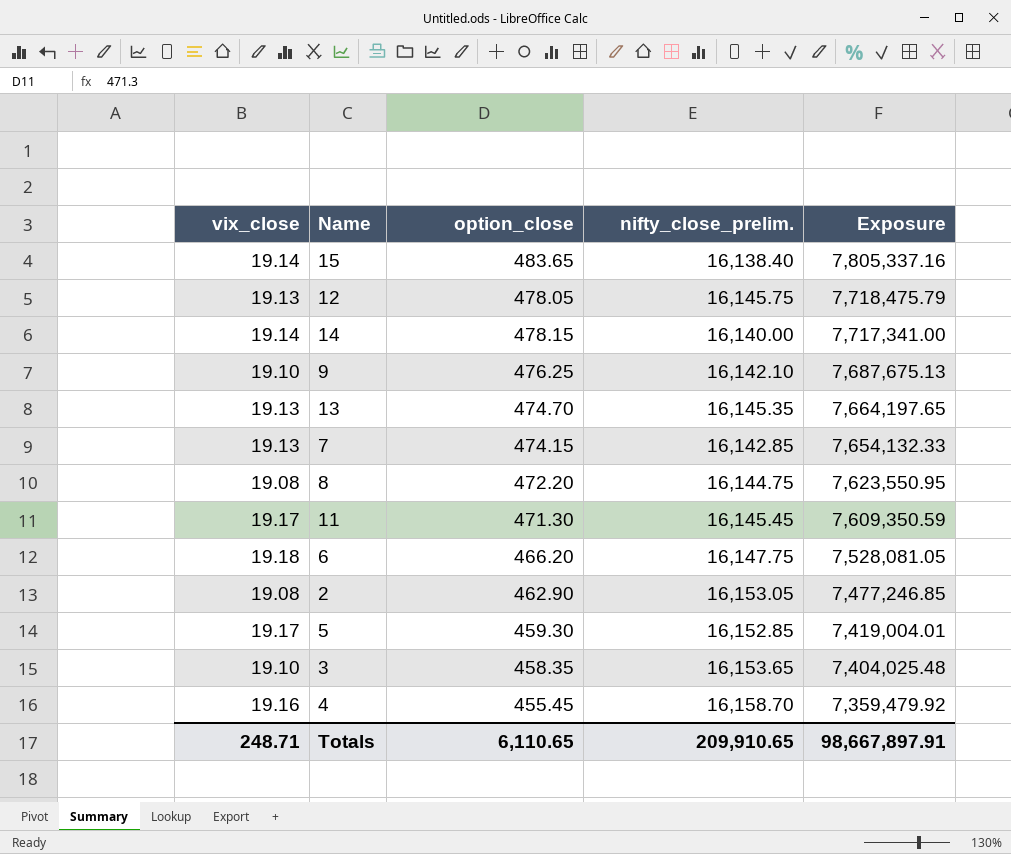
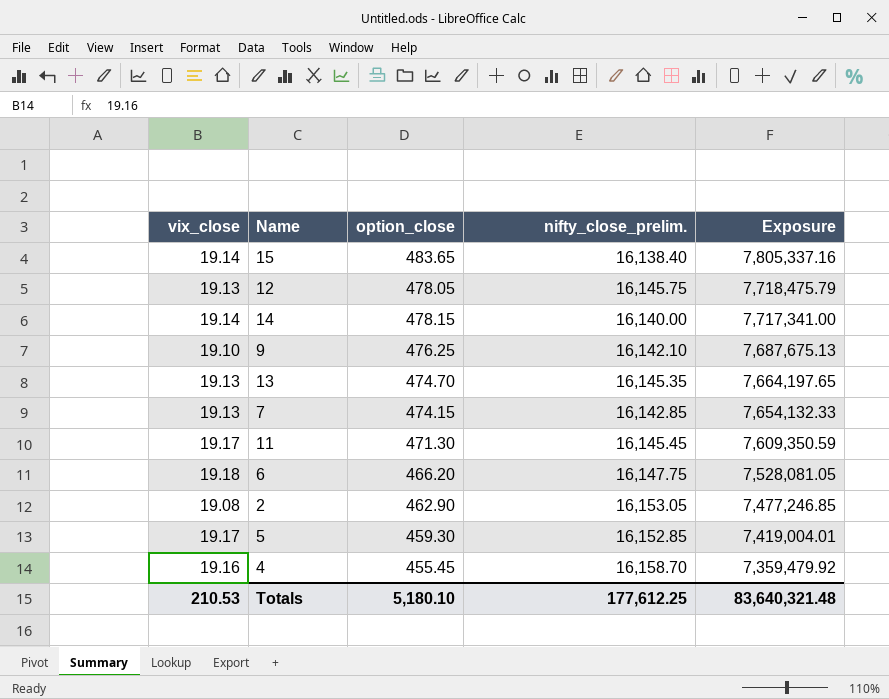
row 8: 19.08 | 472.20 | 16,144.75 | 7,623,550.95 -> none
row 3: 19.10 | 458.35 | 16,153.65 | 7,404,025.48 -> none
Totals | vix_close: 248.71 -> 210.53
Totals | option_close: 6,110.65 -> 5,180.10
Totals | nifty_close_prelim.: 209,910.65 -> 177,612.25
Totals | Exposure: 98,667,897.91 -> 83,640,321.48

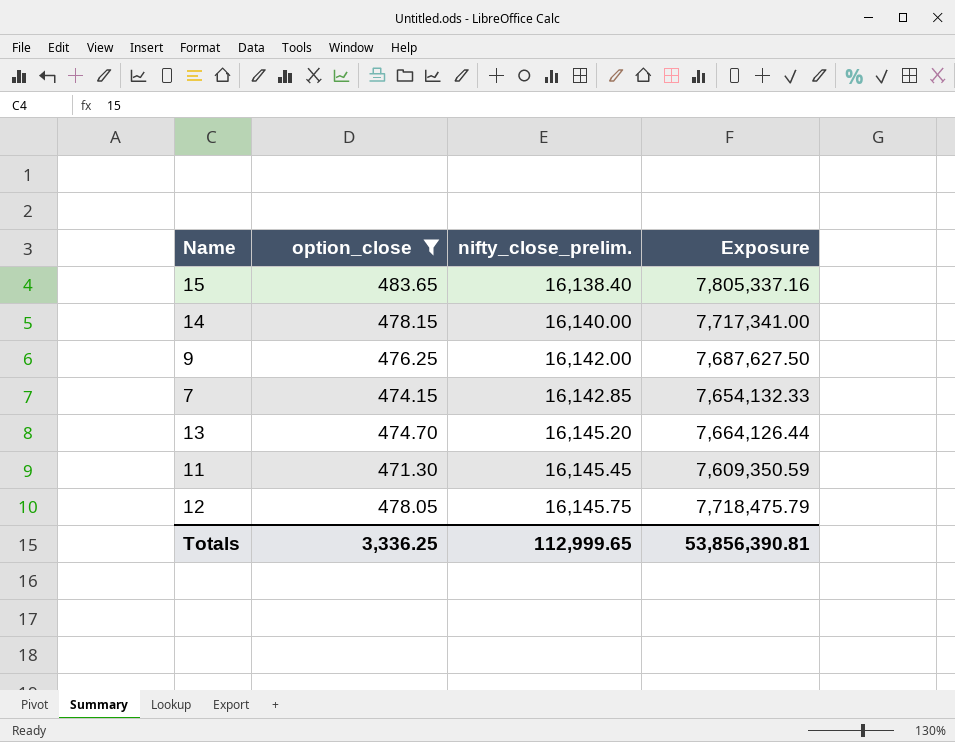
filter: none -> option_close >= 471.30
row order: Exposure descending -> nifty_close_prelim. ascending
column vix_close | position: 1 -> none
9 | nifty_close_prelim.: 16,142.10 -> 16,142.00
9 | Exposure: 7,687,675.13 -> 7,687,627.50
13 | nifty_close_prelim.: 16,145.35 -> 16,145.20
13 | Exposure: 7,664,197.65 -> 7,664,126.44
Totals | option_close: 5,180.10 -> 3,336.25
Totals | nifty_close_prelim.: 177,612.25 -> 112,999.65
Totals | Exposure: 83,640,321.48 -> 53,856,390.81

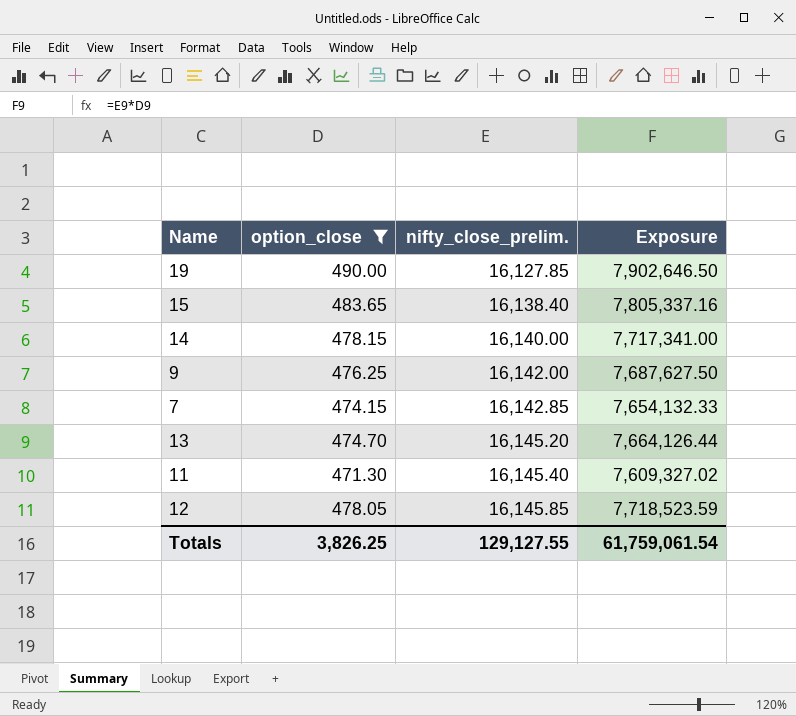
row 19: none -> 490.00 | 16,127.85 | 7,902,646.50
11 | nifty_close_prelim.: 16,145.45 -> 16,145.40
11 | Exposure: 7,609,350.59 -> 7,609,327.02
12 | nifty_close_prelim.: 16,145.75 -> 16,145.85
12 | Exposure: 7,718,475.79 -> 7,718,523.59
Totals | option_close: 3,336.25 -> 3,826.25
Totals | nifty_close_prelim.: 112,999.65 -> 129,127.55
Totals | Exposure: 53,856,390.81 -> 61,759,061.54

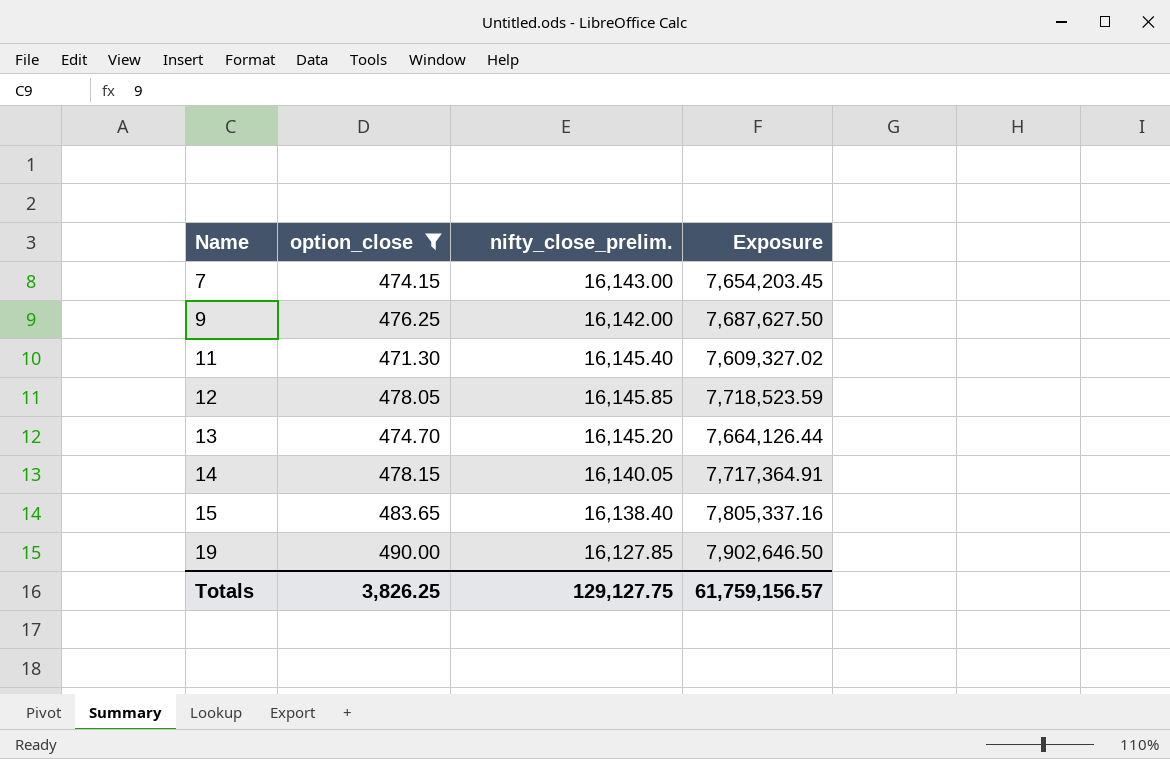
row order: nifty_close_prelim. ascending -> Name ascending
7 | nifty_close_prelim.: 16,142.85 -> 16,143.00
7 | Exposure: 7,654,132.33 -> 7,654,203.45
14 | nifty_close_prelim.: 16,140.00 -> 16,140.05
14 | Exposure: 7,717,341.00 -> 7,717,364.91
Totals | nifty_close_prelim.: 129,127.55 -> 129,127.75
Totals | Exposure: 61,759,061.54 -> 61,759,156.57

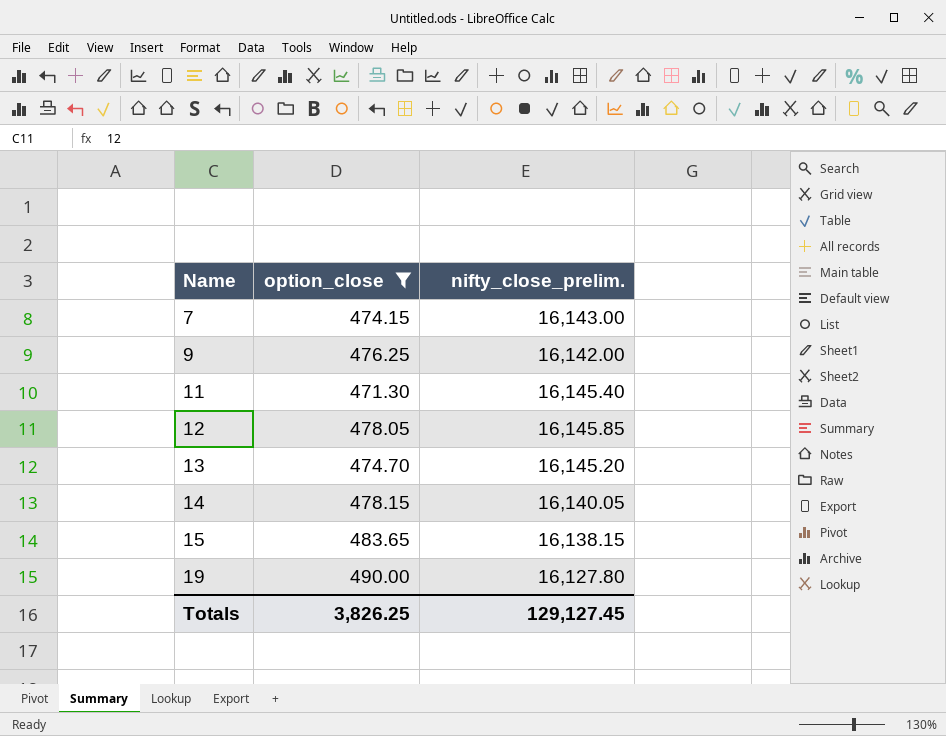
column Exposure | formula: [option_close] * [nifty_close_prelim.] -> none
15 | nifty_close_prelim.: 16,138.40 -> 16,138.15
19 | nifty_close_prelim.: 16,127.85 -> 16,127.80
Totals | nifty_close_prelim.: 129,127.75 -> 129,127.45

